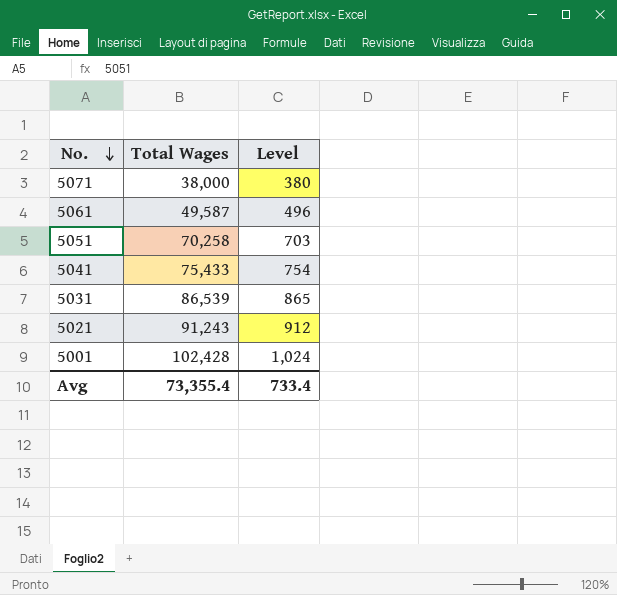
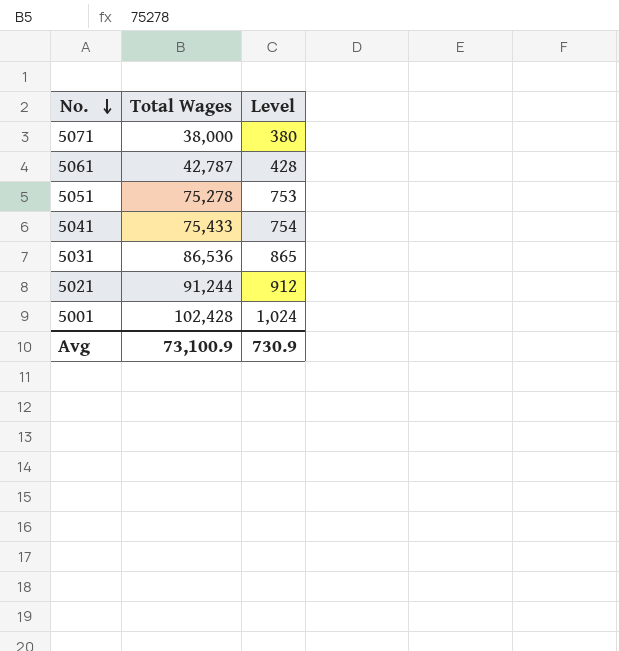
5061 | Total Wages: 49,587 -> 42,787
5061 | Level: 496 -> 428
5051 | Total Wages: 70,258 -> 75,278
5051 | Level: 703 -> 753
5031 | Total Wages: 86,539 -> 86,536
5021 | Total Wages: 91,243 -> 91,244
Avg | Total Wages: 73,355.4 -> 73,100.9
Avg | Level: 733.4 -> 730.9

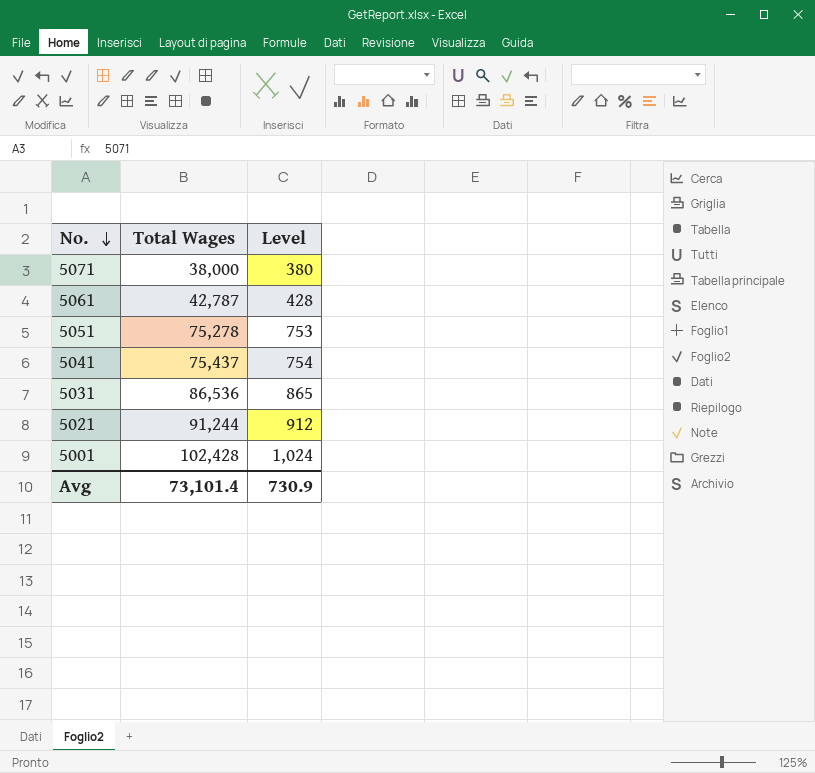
5041 | Total Wages: 75,433 -> 75,437
Avg | Total Wages: 73,100.9 -> 73,101.4

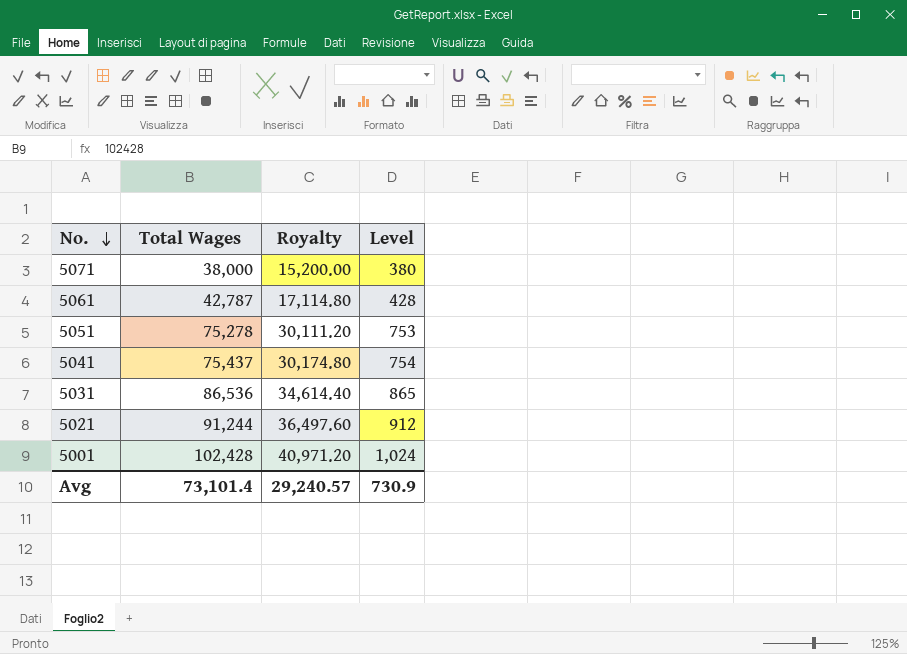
column Royalty | formula: none -> [Total Wages] * 0.4

